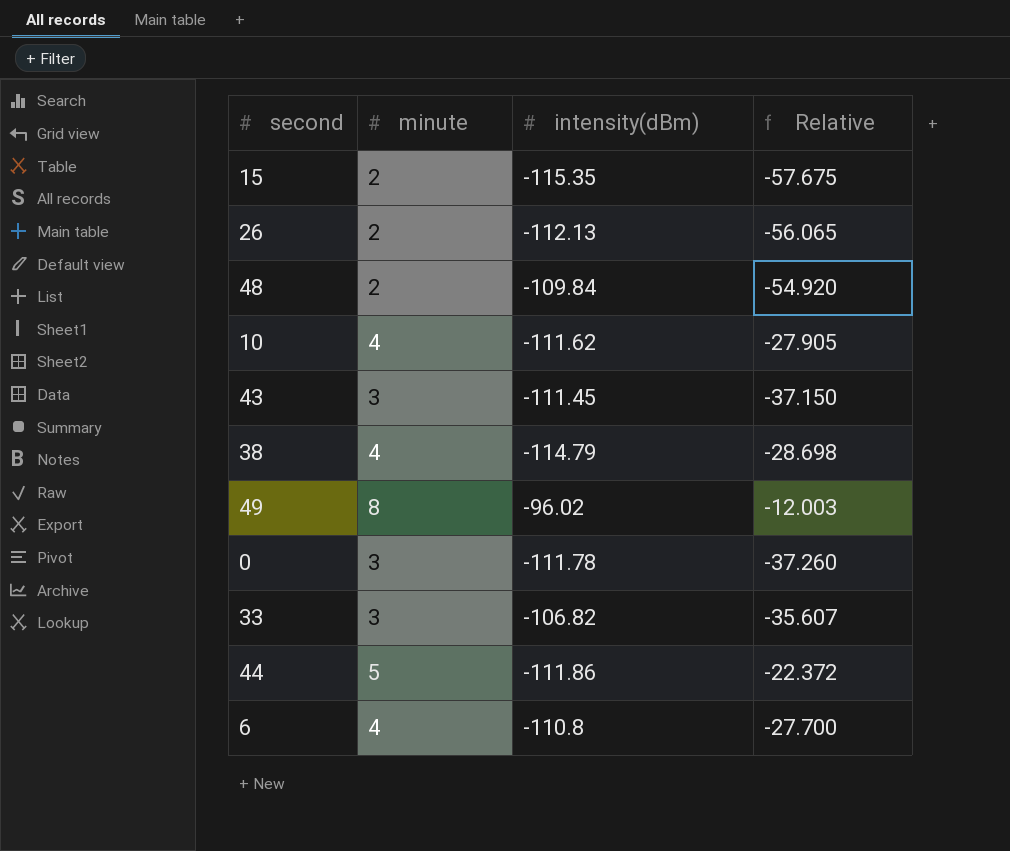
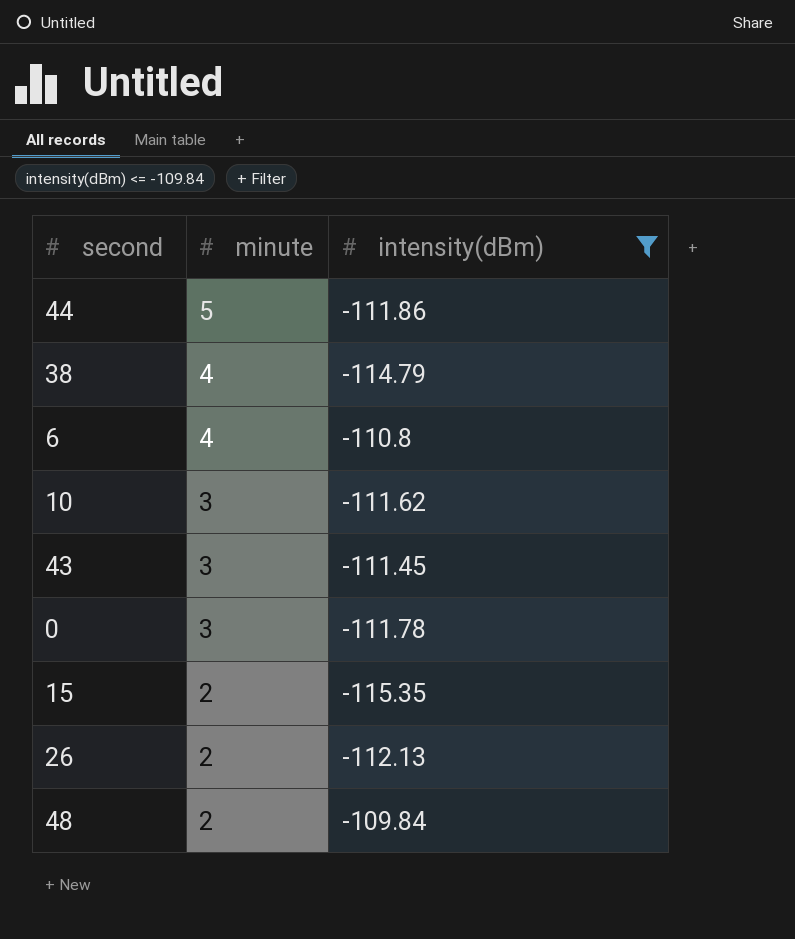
filter: none -> intensity(dBm) <= -109.84
row order: none -> minute descending
column Relative | formula: [intensity(dBm)] / [minute] -> none
10 | minute: 4 -> 3

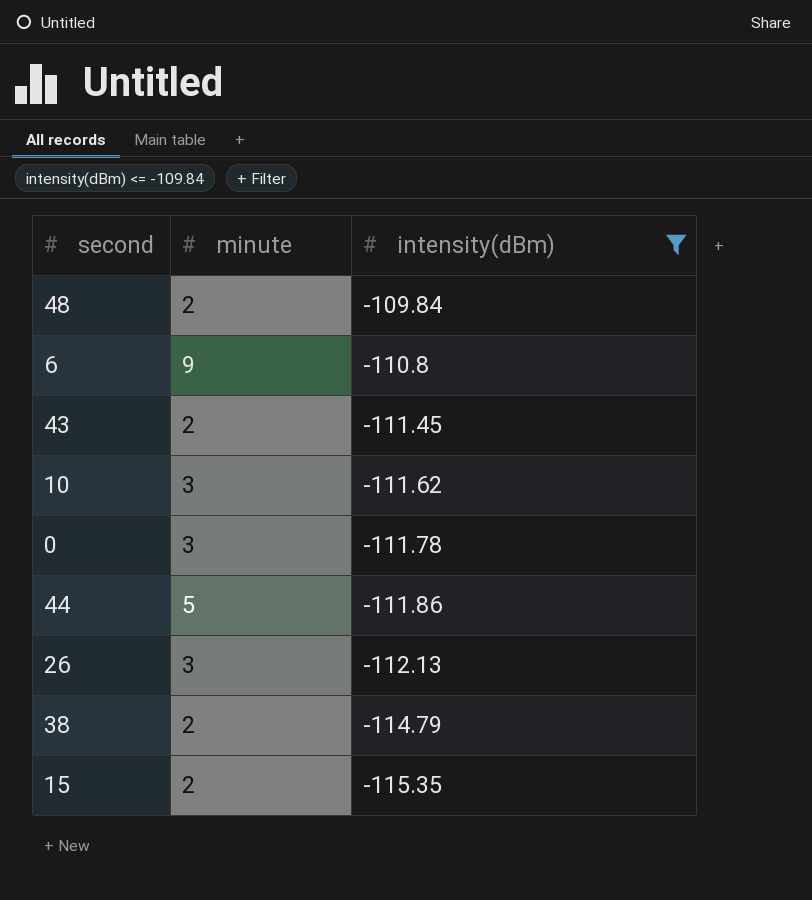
row order: minute descending -> intensity(dBm) descending
6 | minute: 4 -> 9
43 | minute: 3 -> 2
26 | minute: 2 -> 3
38 | minute: 4 -> 2

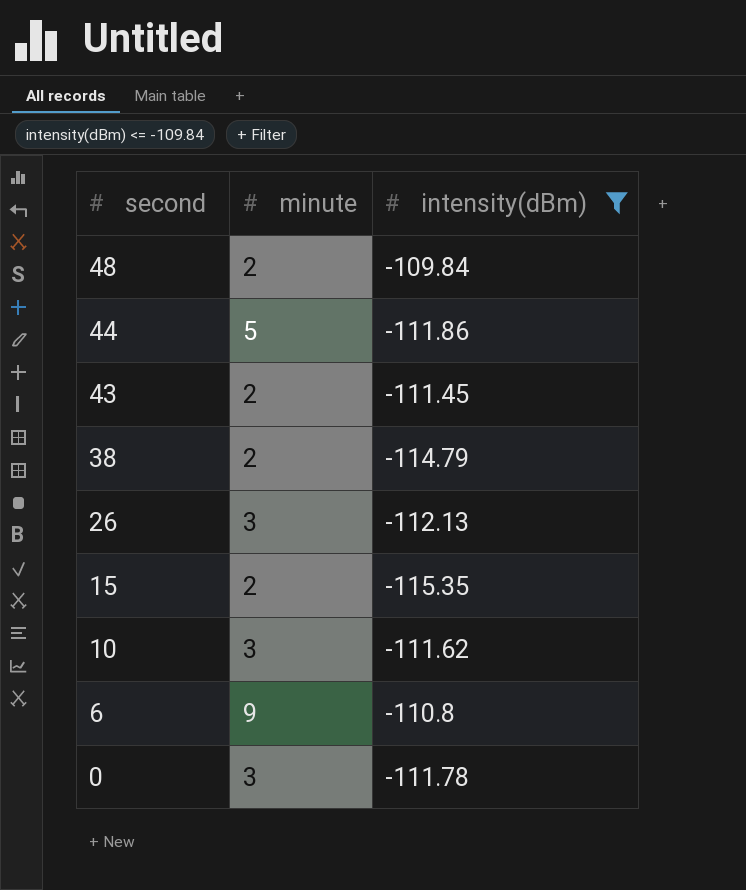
row order: intensity(dBm) descending -> second descending

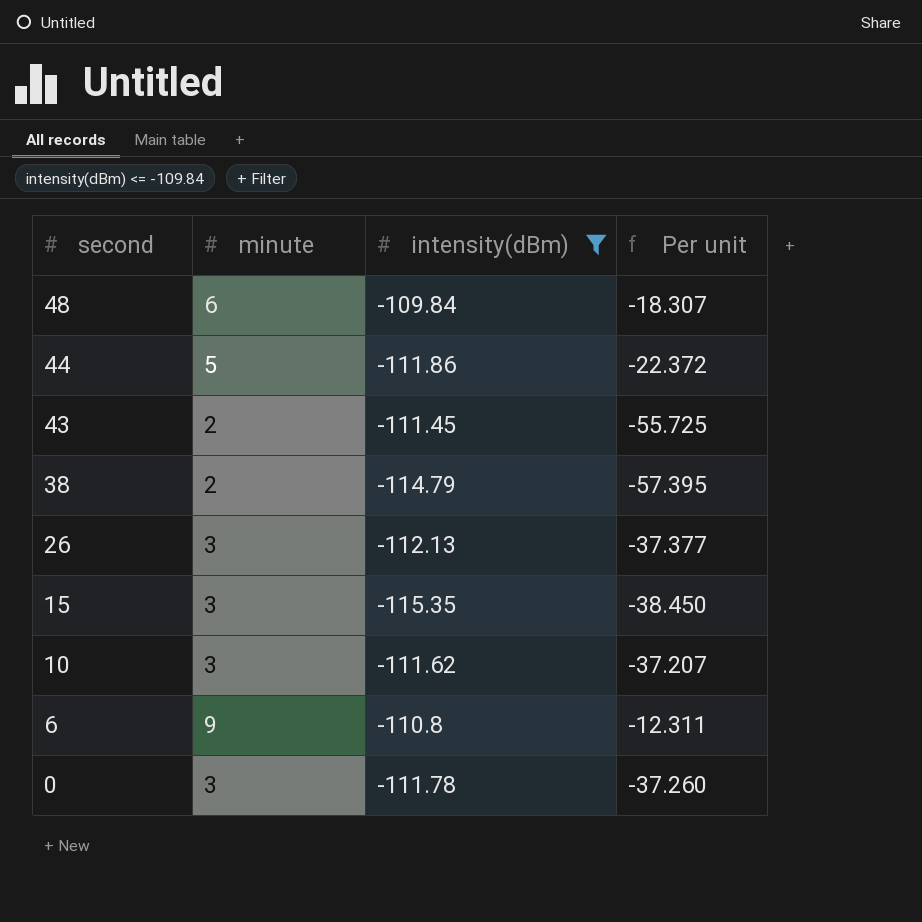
column Per unit | formula: none -> [intensity(dBm)] / [minute]
48 | minute: 2 -> 6
15 | minute: 2 -> 3

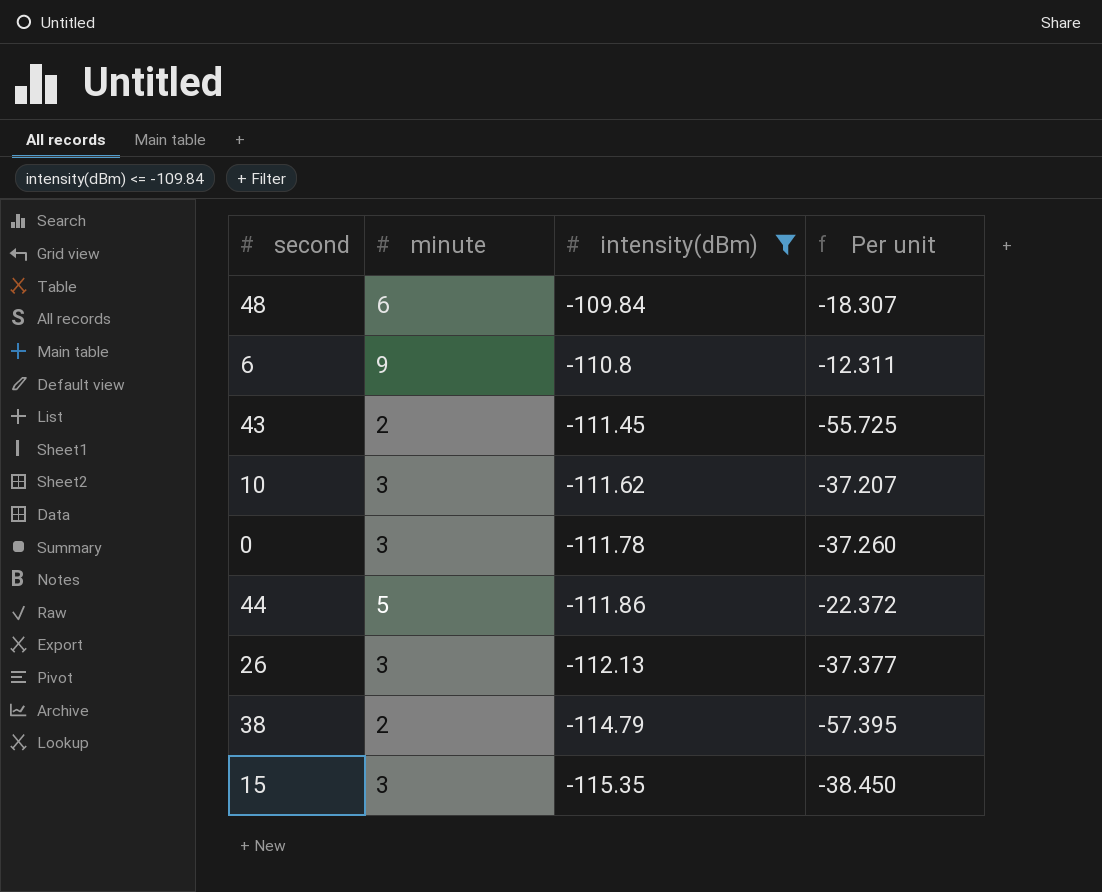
row order: second descending -> intensity(dBm) descending

